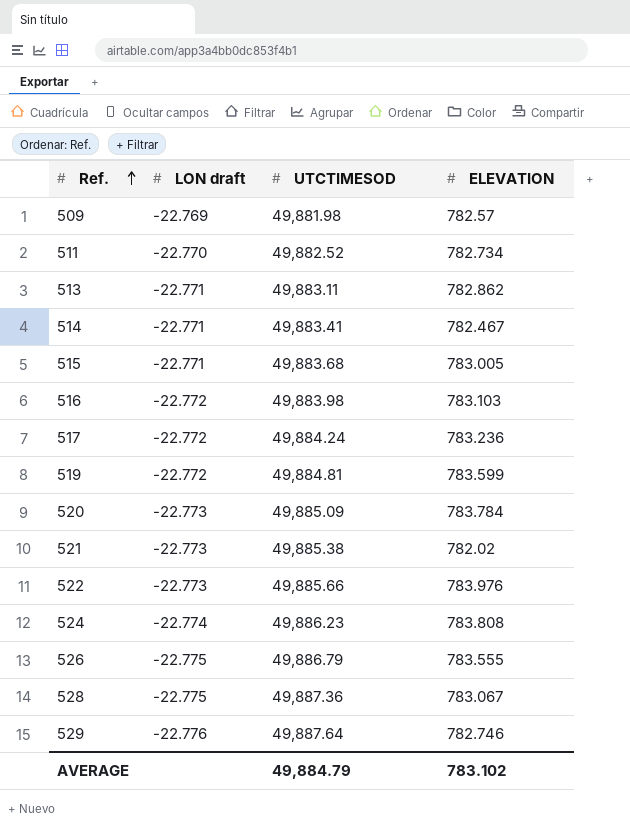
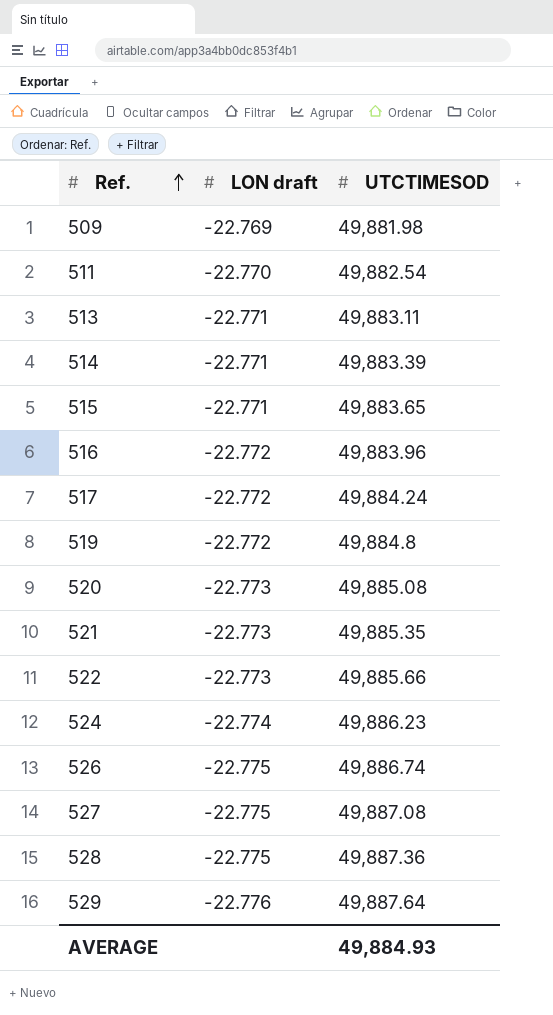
column ELEVATION | position: 4 -> none
511 | UTCTIMESOD: 49,882.52 -> 49,882.54
514 | UTCTIMESOD: 49,883.41 -> 49,883.39
515 | UTCTIMESOD: 49,883.68 -> 49,883.65
516 | UTCTIMESOD: 49,883.98 -> 49,883.96
519 | UTCTIMESOD: 49,884.81 -> 49,884.8
520 | UTCTIMESOD: 49,885.09 -> 49,885.08
521 | UTCTIMESOD: 49,885.38 -> 49,885.35
526 | UTCTIMESOD: 49,886.79 -> 49,886.74
row 527: none -> -22.775 | 49,887.08
AVERAGE | UTCTIMESOD: 49,884.79 -> 49,884.93

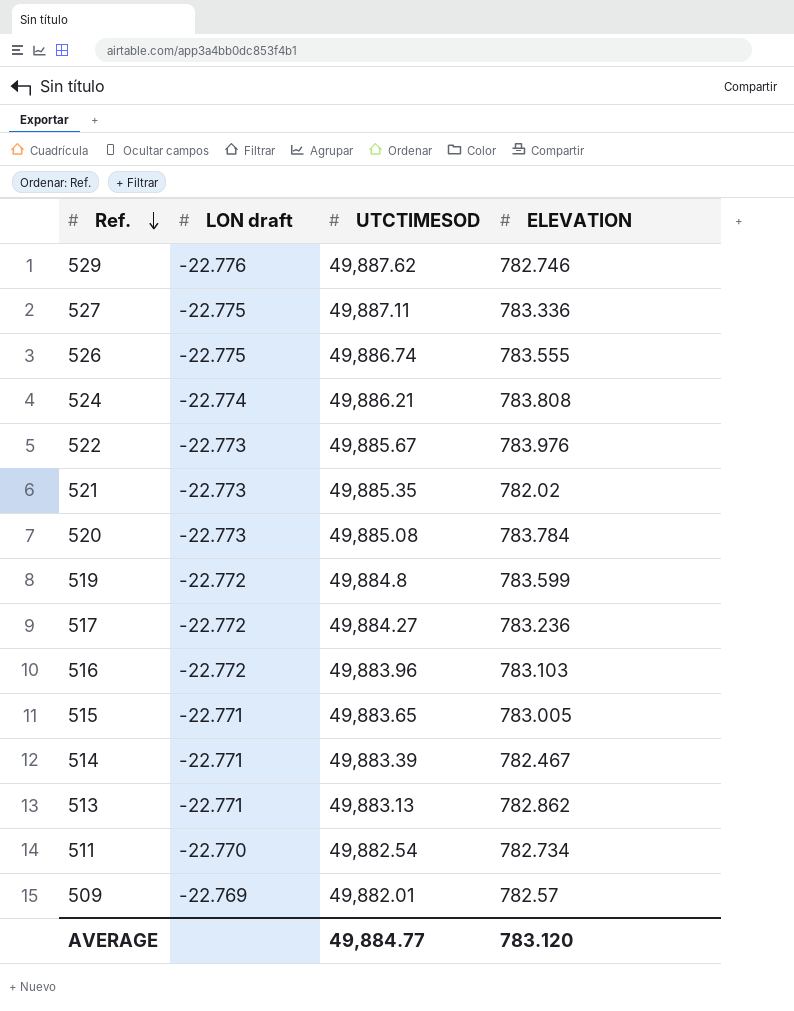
row order: Ref. ascending -> Ref. descending
column ELEVATION | position: none -> 4
row 528: -22.775 | 49,887.36 -> none
529 | UTCTIMESOD: 49,887.64 -> 49,887.62
527 | UTCTIMESOD: 49,887.08 -> 49,887.11
524 | UTCTIMESOD: 49,886.23 -> 49,886.21
522 | UTCTIMESOD: 49,885.66 -> 49,885.67
517 | UTCTIMESOD: 49,884.24 -> 49,884.27
513 | UTCTIMESOD: 49,883.11 -> 49,883.13
509 | UTCTIMESOD: 49,881.98 -> 49,882.01
AVERAGE | UTCTIMESOD: 49,884.93 -> 49,884.77

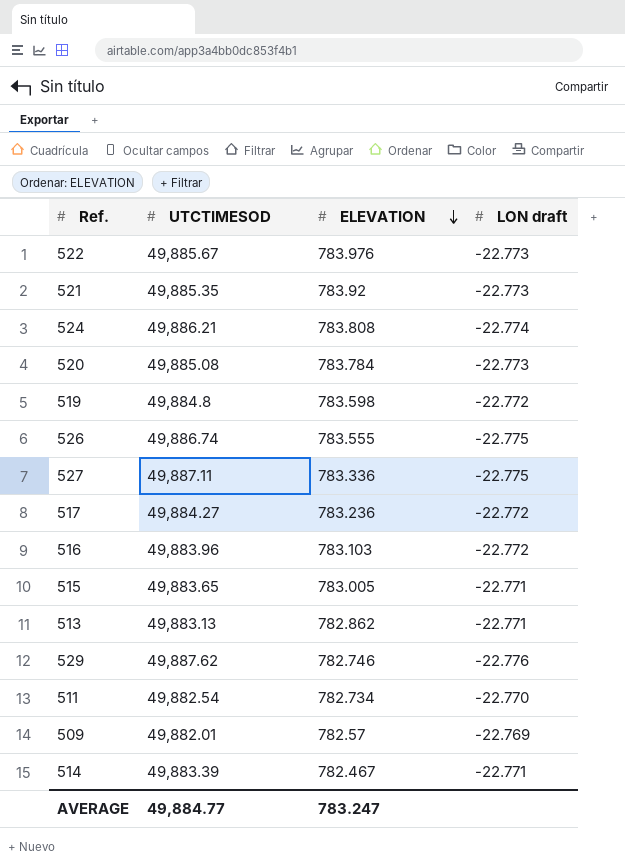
row order: Ref. descending -> ELEVATION descending
column LON draft | position: 2 -> 4
521 | ELEVATION: 782.02 -> 783.92
519 | ELEVATION: 783.599 -> 783.598
AVERAGE | ELEVATION: 783.120 -> 783.247

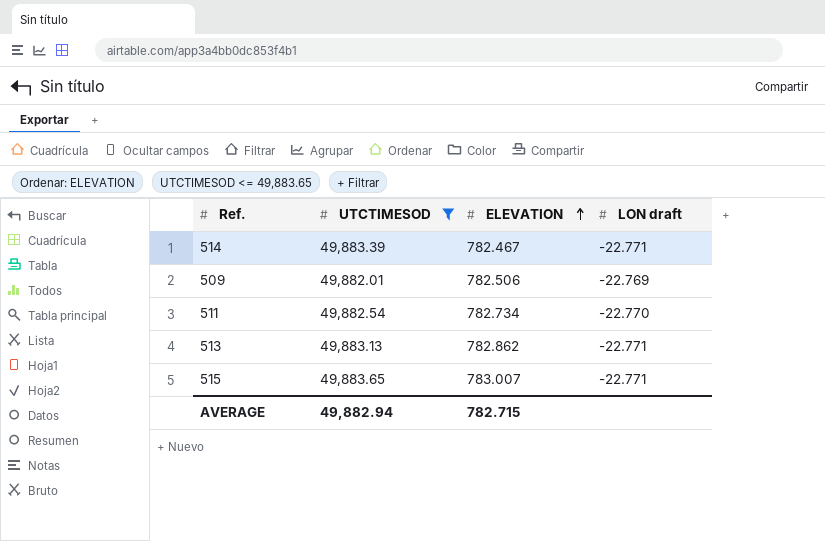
filter: none -> UTCTIMESOD <= 49,883.65
row order: ELEVATION descending -> ELEVATION ascending
509 | ELEVATION: 782.57 -> 782.506
515 | ELEVATION: 783.005 -> 783.007
AVERAGE | UTCTIMESOD: 49,884.77 -> 49,882.94
AVERAGE | ELEVATION: 783.247 -> 782.715

